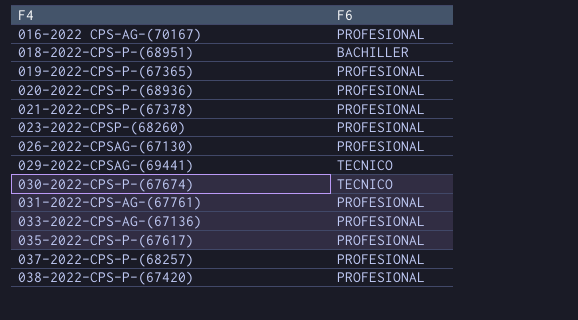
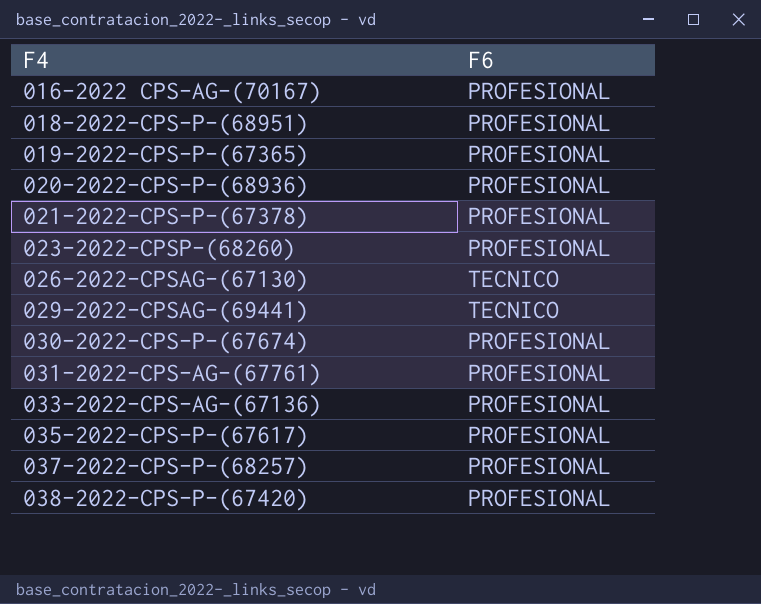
018-2022-CPS-P-(68951) | F6: BACHILLER -> PROFESIONAL
026-2022-CPSAG-(67130) | F6: PROFESIONAL -> TECNICO
030-2022-CPS-P-(67674) | F6: TECNICO -> PROFESIONAL

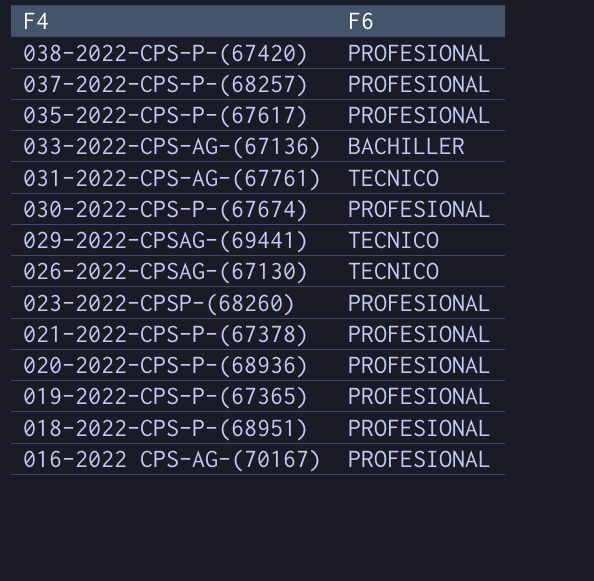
row order: F4 ascending -> F4 descending
033-2022-CPS-AG-(67136) | F6: PROFESIONAL -> BACHILLER
031-2022-CPS-AG-(67761) | F6: PROFESIONAL -> TECNICO

